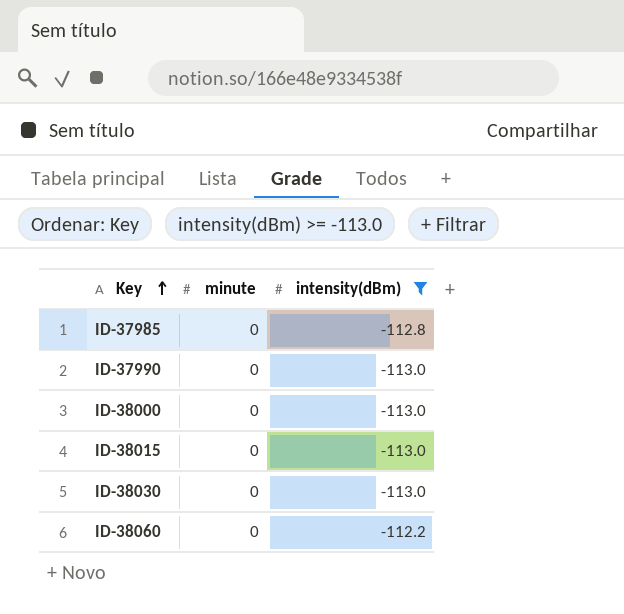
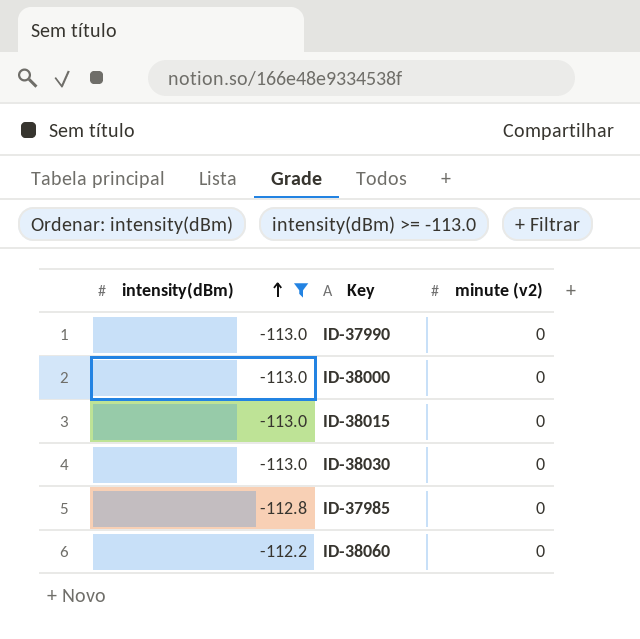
row order: Key ascending -> intensity(dBm) ascending
column intensity(dBm) | position: 3 -> 1
column name: minute -> minute (v2)

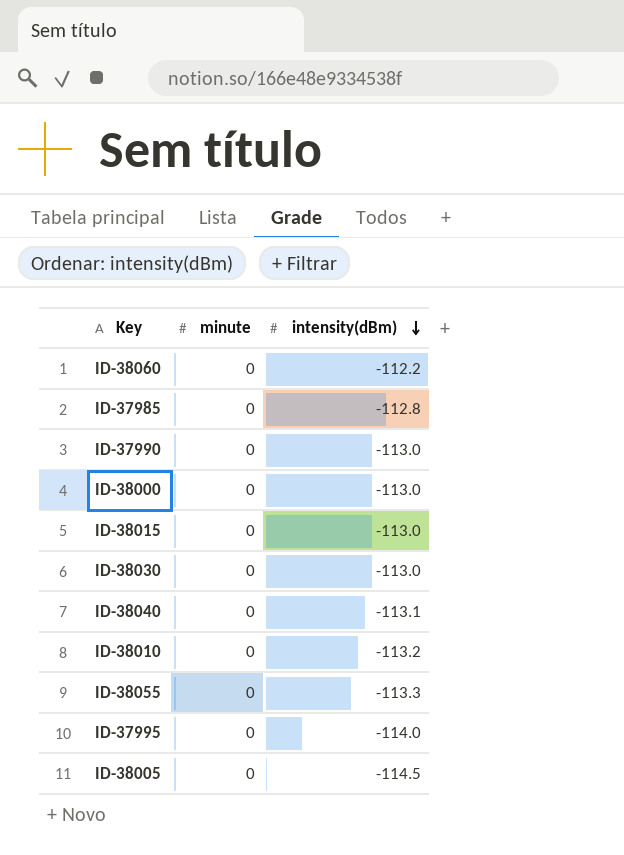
filter: intensity(dBm) >= -113.0 -> none
row order: intensity(dBm) ascending -> intensity(dBm) descending
column name: minute (v2) -> minute
column intensity(dBm) | position: 1 -> 3

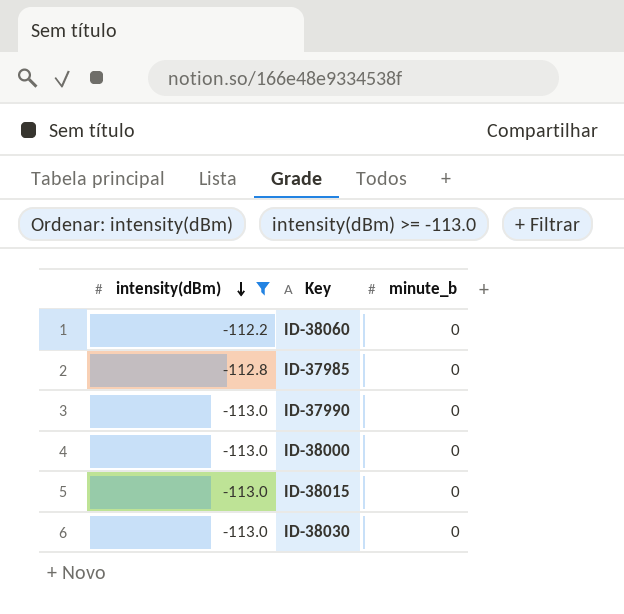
filter: none -> intensity(dBm) >= -113.0
column intensity(dBm) | position: 3 -> 1
column name: minute -> minute_b

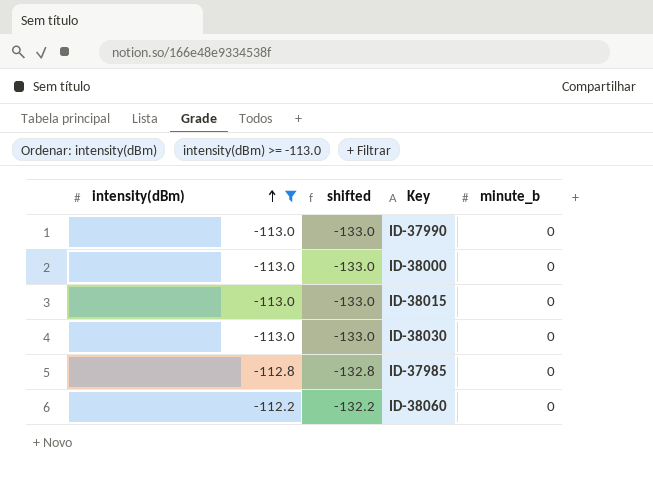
row order: intensity(dBm) descending -> intensity(dBm) ascending
column shifted | formula: none -> [intensity(dBm)] - 20

